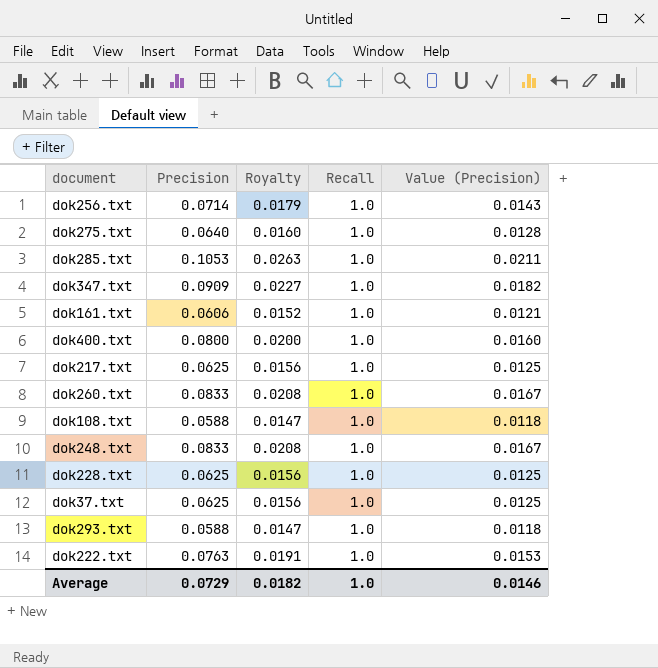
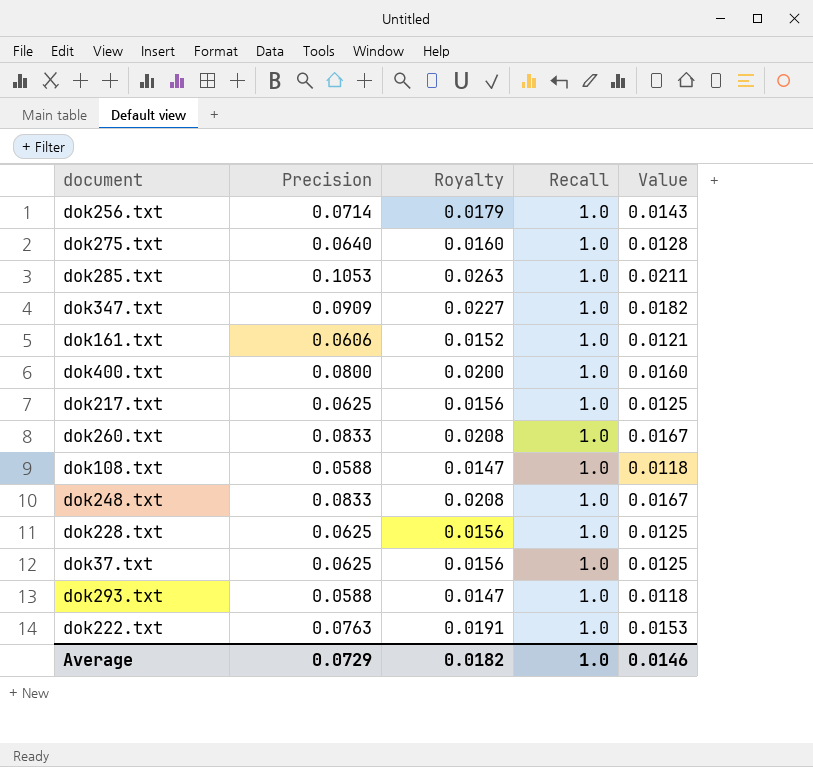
column name: Value (Precision) -> Value

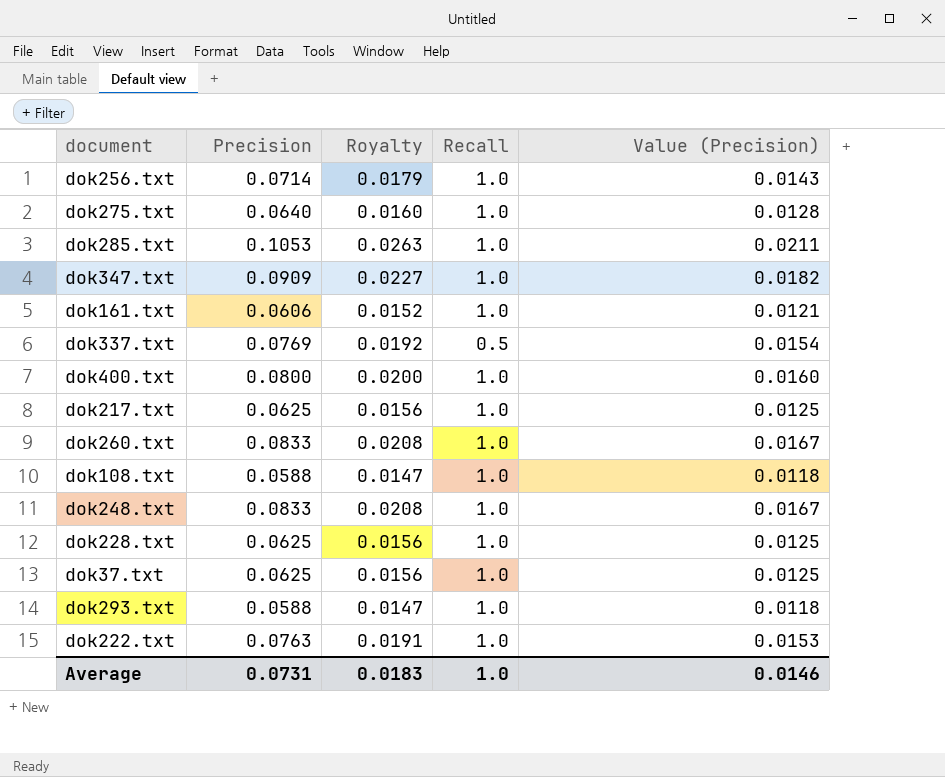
column name: Value -> Value (Precision)
row dok337.txt: none -> 0.0769 | 0.0192 | 0.5 | 0.0154
Average | Precision: 0.0729 -> 0.0731
Average | Royalty: 0.0182 -> 0.0183

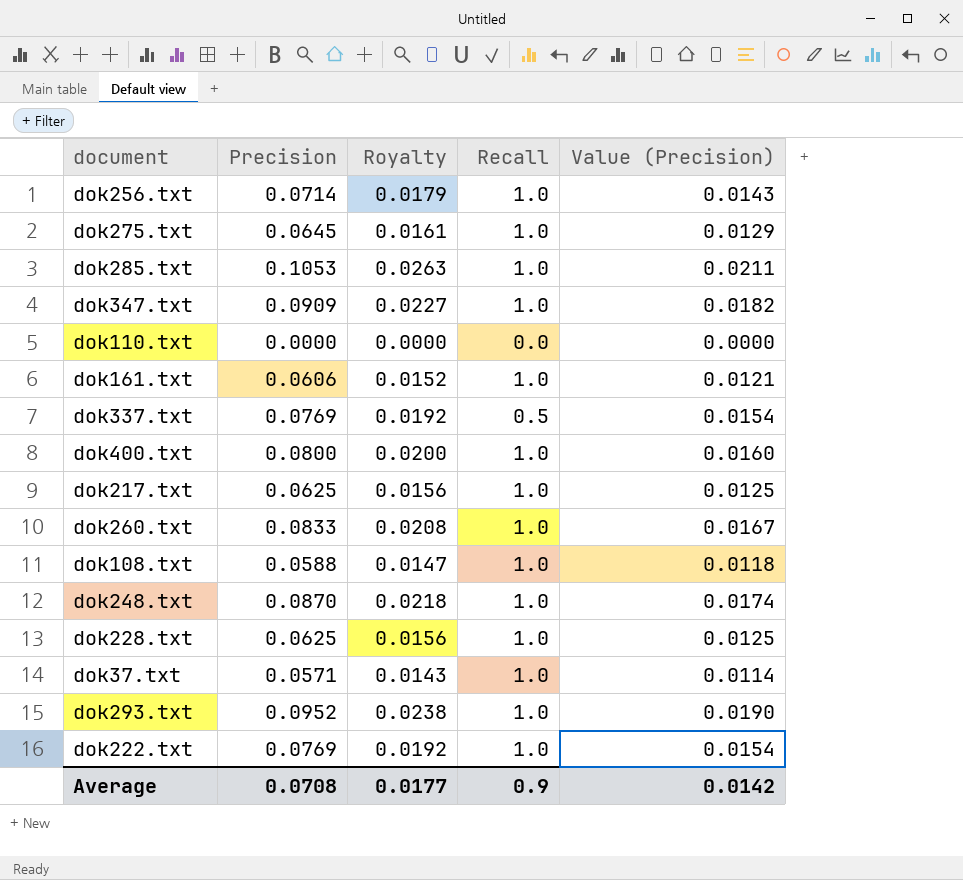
dok275.txt | Precision: 0.0640 -> 0.0645
dok275.txt | Royalty: 0.0160 -> 0.0161
dok275.txt | Value (Precision): 0.0128 -> 0.0129
row dok110.txt: none -> 0.0000 | 0.0000 | 0.0 | 0.0000
dok248.txt | Precision: 0.0833 -> 0.0870
dok248.txt | Royalty: 0.0208 -> 0.0218
dok248.txt | Value (Precision): 0.0167 -> 0.0174
dok37.txt | Precision: 0.0625 -> 0.0571
dok37.txt | Royalty: 0.0156 -> 0.0143
dok37.txt | Value (Precision): 0.0125 -> 0.0114
dok293.txt | Precision: 0.0588 -> 0.0952
dok293.txt | Royalty: 0.0147 -> 0.0238
dok293.txt | Value (Precision): 0.0118 -> 0.0190
dok222.txt | Precision: 0.0763 -> 0.0769
dok222.txt | Royalty: 0.0191 -> 0.0192
dok222.txt | Value (Precision): 0.0153 -> 0.0154
Average | Precision: 0.0731 -> 0.0708
Average | Royalty: 0.0183 -> 0.0177
Average | Recall: 1.0 -> 0.9
Average | Value (Precision): 0.0146 -> 0.0142

